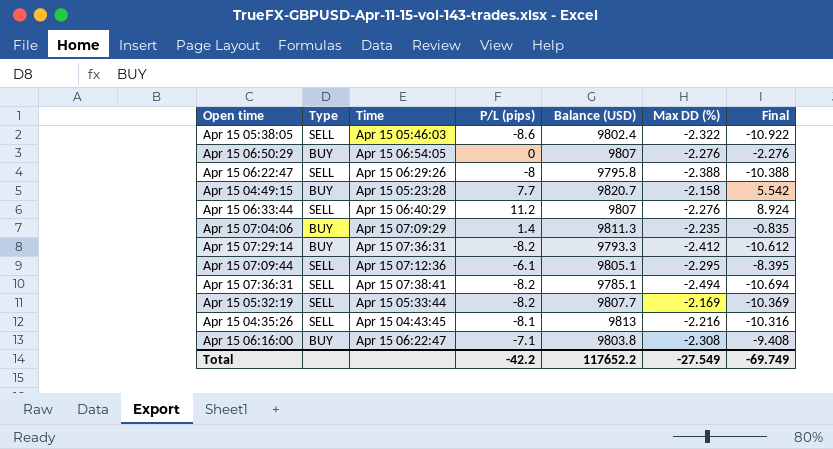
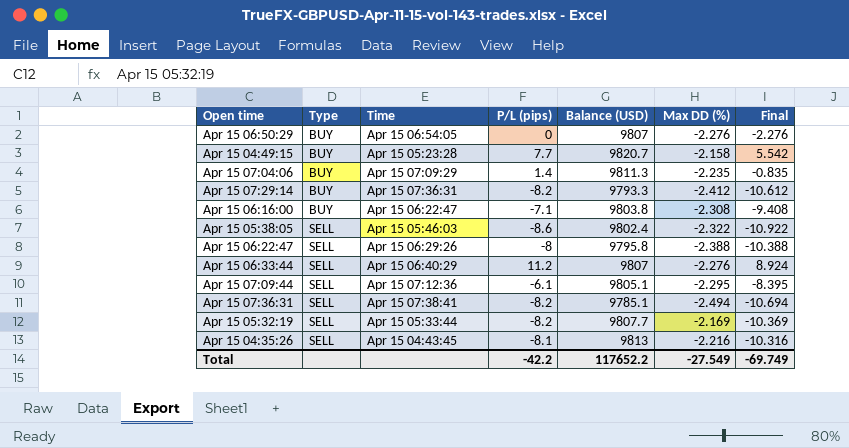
row order: Time ascending -> Type ascending

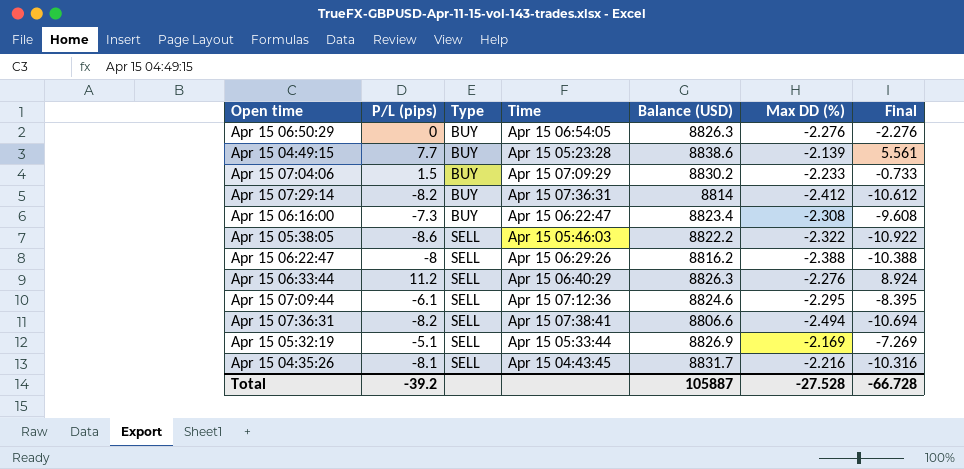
column P/L (pips) | position: 4 -> 2
Apr 15 06:50:29 | Balance (USD): 9807 -> 8826.3
Apr 15 04:49:15 | Balance (USD): 9820.7 -> 8838.6
Apr 15 04:49:15 | Max DD (%): -2.158 -> -2.139
Apr 15 04:49:15 | Final: 5.542 -> 5.561
Apr 15 07:04:06 | P/L (pips): 1.4 -> 1.5
Apr 15 07:04:06 | Balance (USD): 9811.3 -> 8830.2
Apr 15 07:04:06 | Max DD (%): -2.235 -> -2.233
Apr 15 07:04:06 | Final: -0.835 -> -0.733
Apr 15 07:29:14 | Balance (USD): 9793.3 -> 8814
Apr 15 06:16:00 | P/L (pips): -7.1 -> -7.3
Apr 15 06:16:00 | Balance (USD): 9803.8 -> 8823.4
Apr 15 06:16:00 | Final: -9.408 -> -9.608
Apr 15 05:38:05 | Balance (USD): 9802.4 -> 8822.2
Apr 15 06:22:47 | Balance (USD): 9795.8 -> 8816.2
Apr 15 06:33:44 | Balance (USD): 9807 -> 8826.3
Apr 15 07:09:44 | Balance (USD): 9805.1 -> 8824.6
Apr 15 07:36:31 | Balance (USD): 9785.1 -> 8806.6
Apr 15 05:32:19 | P/L (pips): -8.2 -> -5.1
Apr 15 05:32:19 | Balance (USD): 9807.7 -> 8826.9
Apr 15 05:32:19 | Final: -10.369 -> -7.269
Apr 15 04:35:26 | Balance (USD): 9813 -> 8831.7
Total | P/L (pips): -42.2 -> -39.2
Total | Balance (USD): 117652.2 -> 105887
Total | Max DD (%): -27.549 -> -27.528
Total | Final: -69.749 -> -66.728

